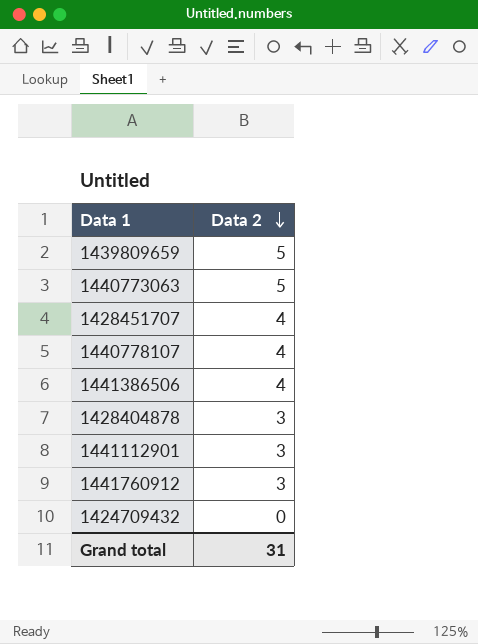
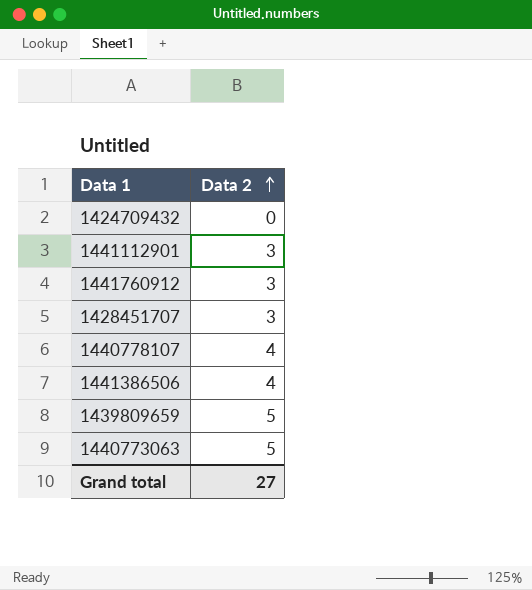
row order: Data 2 descending -> Data 2 ascending
row 1428404878: 3 -> none
1428451707 | Data 2: 4 -> 3
Grand total | Data 2: 31 -> 27

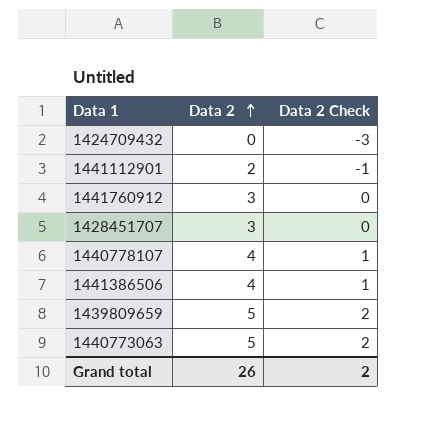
column Data 2 Check | formula: none -> [Data 2] - 3
1441112901 | Data 2: 3 -> 2
Grand total | Data 2: 27 -> 26

